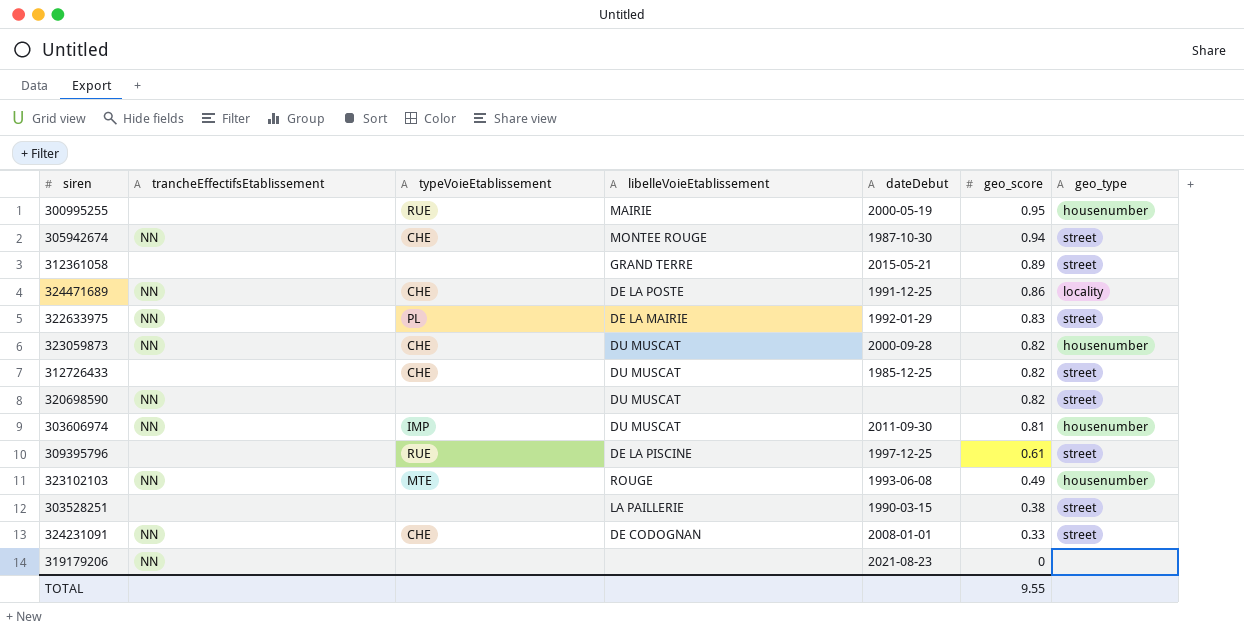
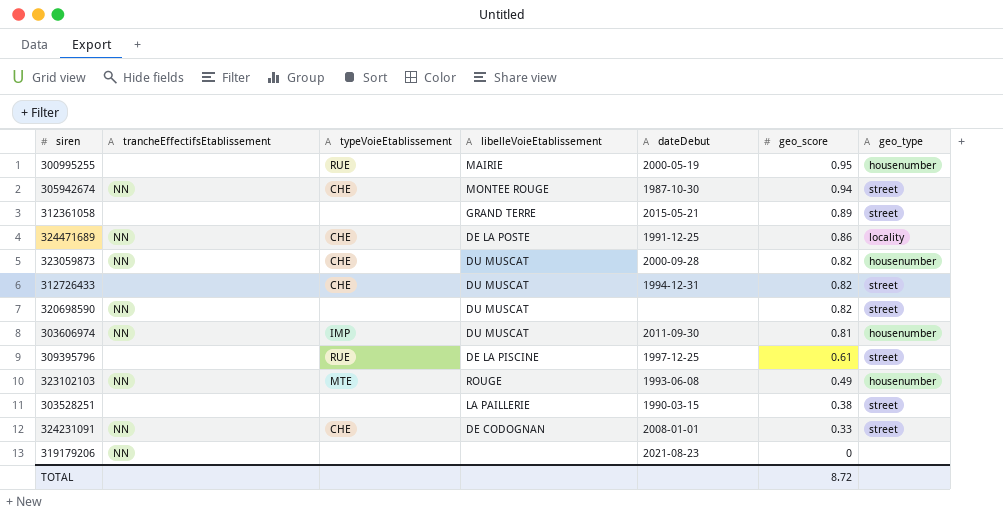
row 322633975: NN | PL | DE LA MAIRIE | 1992-01-29 | 0.83 | street -> none
312726433 | dateDebut: 1985-12-25 -> 1994-12-31
TOTAL | geo_score: 9.55 -> 8.72

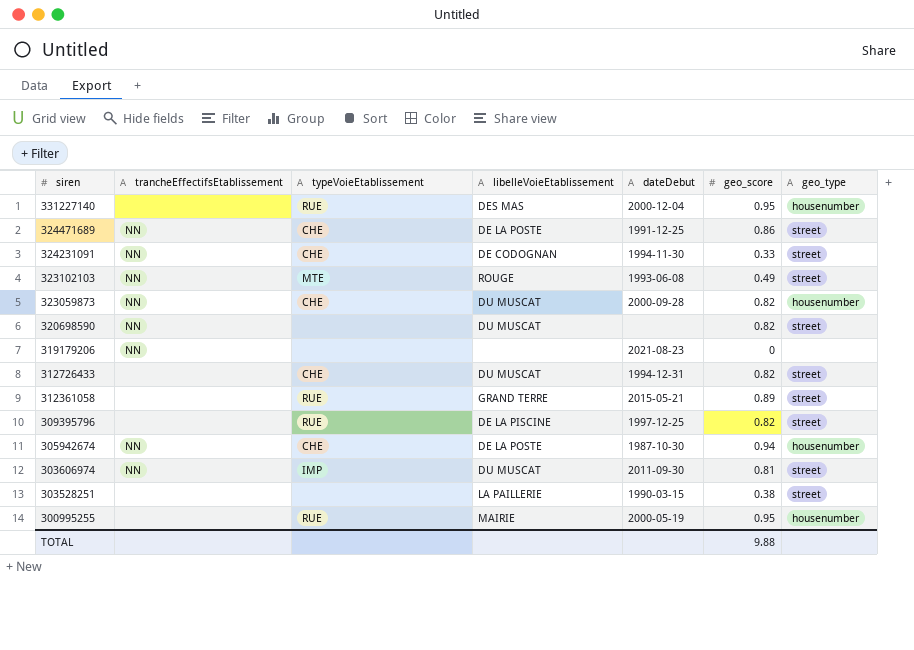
row order: geo_score descending -> siren descending
row 331227140: none -> none | RUE | DES MAS | 2000-12-04 | 0.95 | housenumber
324471689 | geo_type: locality -> street
324231091 | dateDebut: 2008-01-01 -> 1994-11-30
323102103 | geo_type: housenumber -> street
312361058 | typeVoieEtablissement: none -> RUE
309395796 | geo_score: 0.61 -> 0.82
305942674 | libelleVoieEtablissement: MONTEE ROUGE -> DE LA POSTE
305942674 | geo_type: street -> housenumber
303606974 | geo_type: housenumber -> street
TOTAL | geo_score: 8.72 -> 9.88

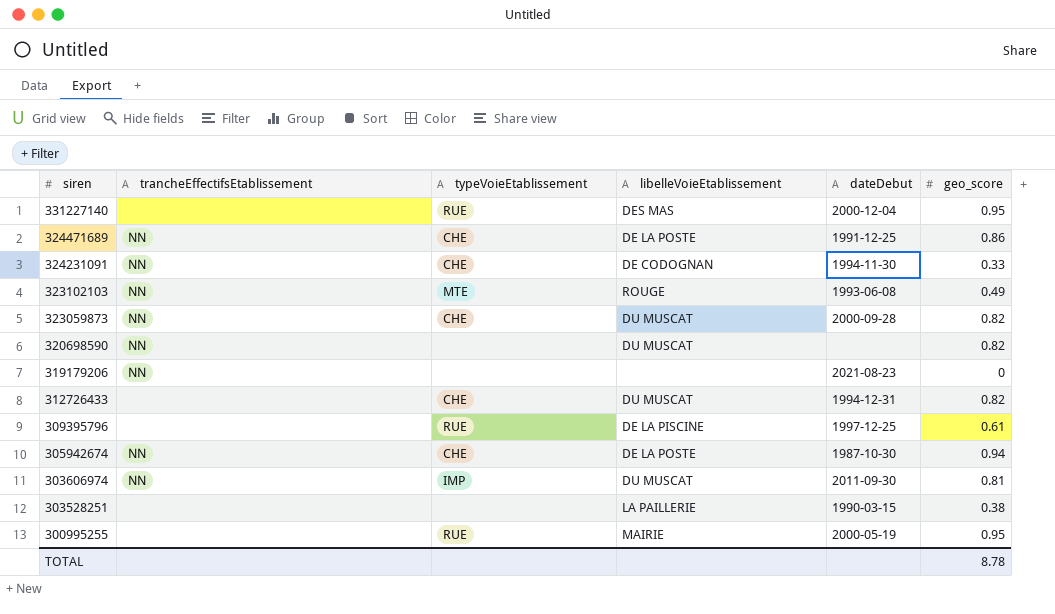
column geo_type | position: 7 -> none
row 312361058: none | RUE | GRAND TERRE | 2015-05-21 | 0.89 | street -> none
309395796 | geo_score: 0.82 -> 0.61
TOTAL | geo_score: 9.88 -> 8.78

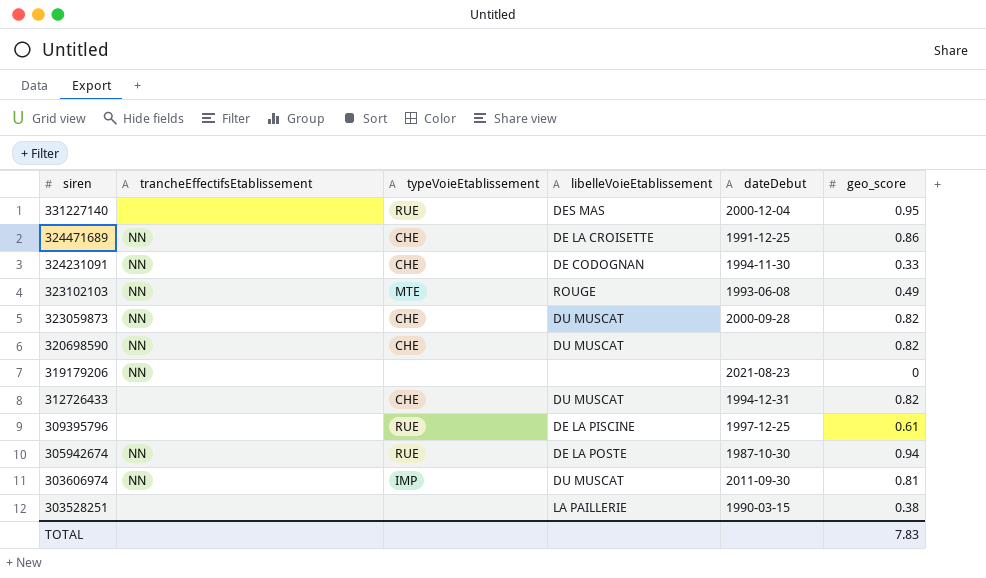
row 300995255: none | RUE | MAIRIE | 2000-05-19 | 0.95 -> none
324471689 | libelleVoieEtablissement: DE LA POSTE -> DE LA CROISETTE
320698590 | typeVoieEtablissement: none -> CHE
305942674 | typeVoieEtablissement: CHE -> RUE
TOTAL | geo_score: 8.78 -> 7.83

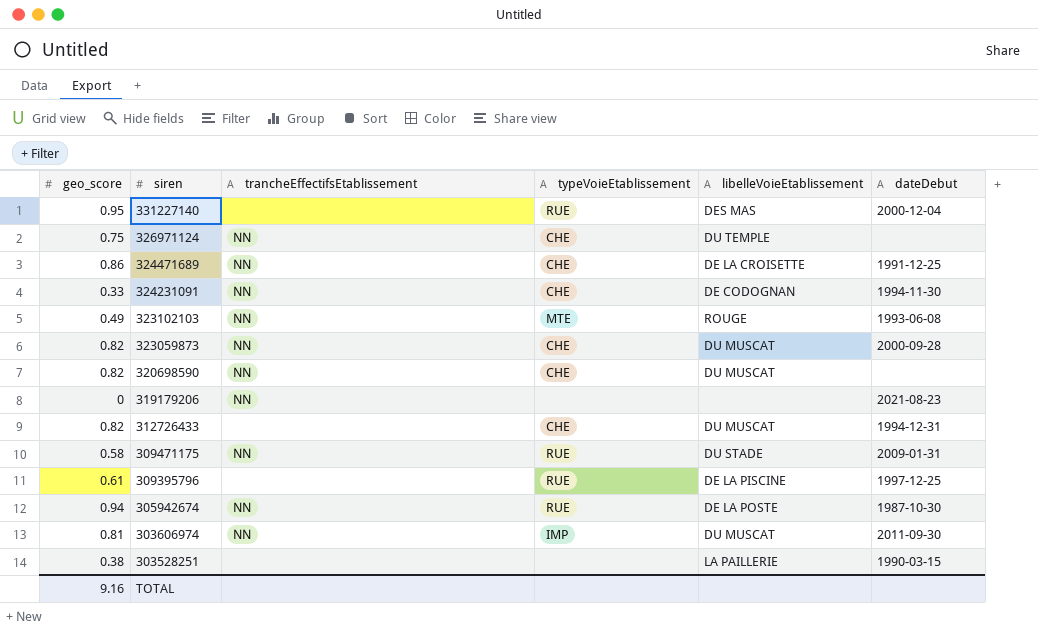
column geo_score | position: 6 -> 1
row 326971124: none -> 0.75 | NN | CHE | DU TEMPLE | none
row 309471175: none -> 0.58 | NN | RUE | DU STADE | 2009-01-31
TOTAL | geo_score: 7.83 -> 9.16

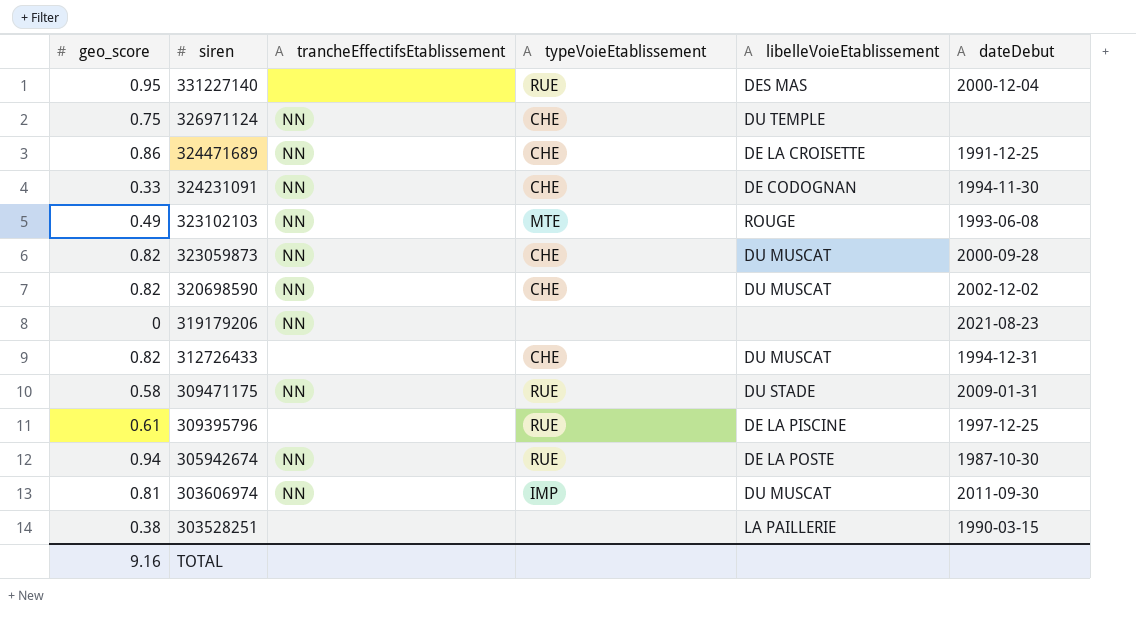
320698590 | dateDebut: none -> 2002-12-02

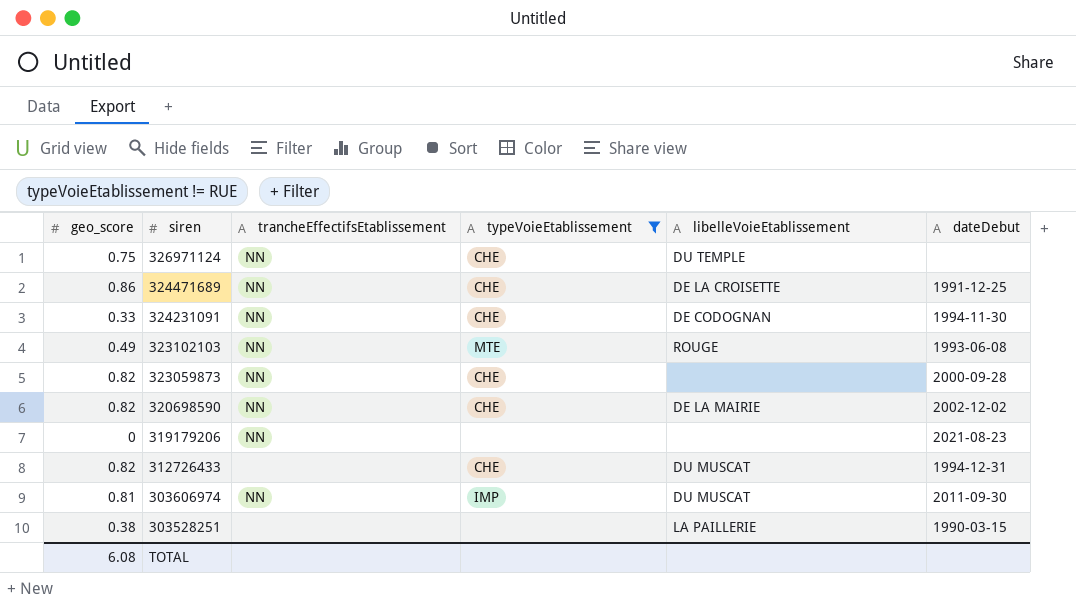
filter: none -> typeVoieEtablissement != RUE
323059873 | libelleVoieEtablissement: DU MUSCAT -> none
320698590 | libelleVoieEtablissement: DU MUSCAT -> DE LA MAIRIE
TOTAL | geo_score: 9.16 -> 6.08

